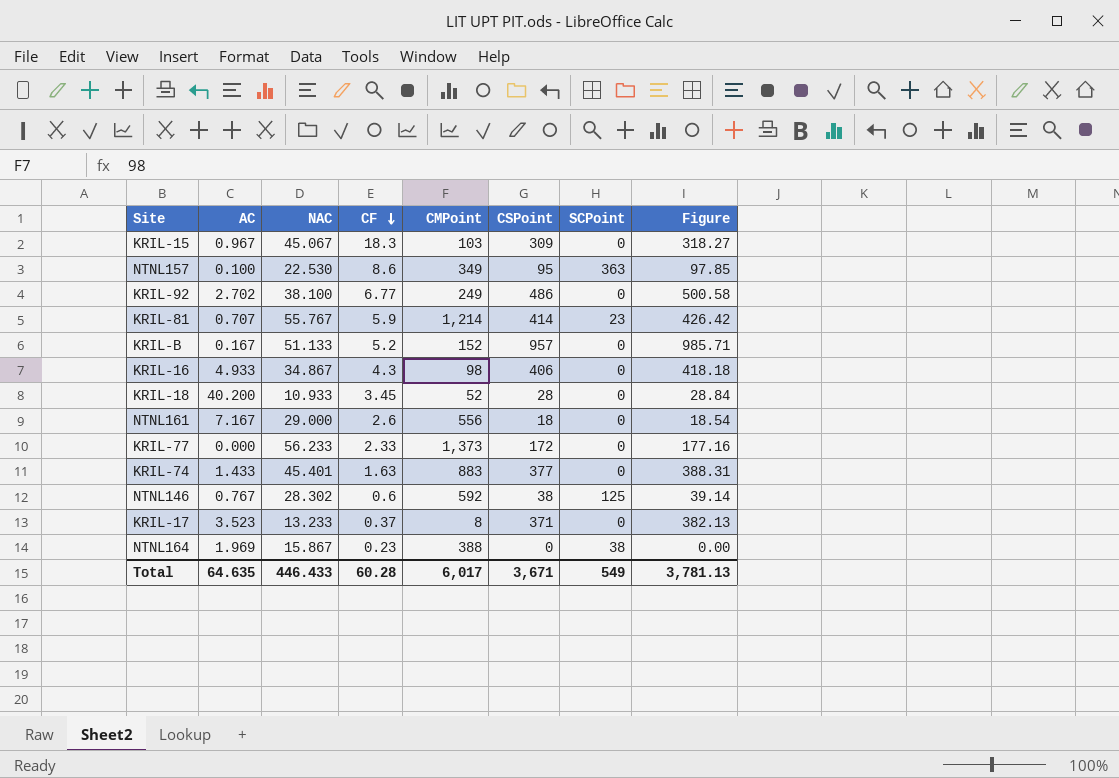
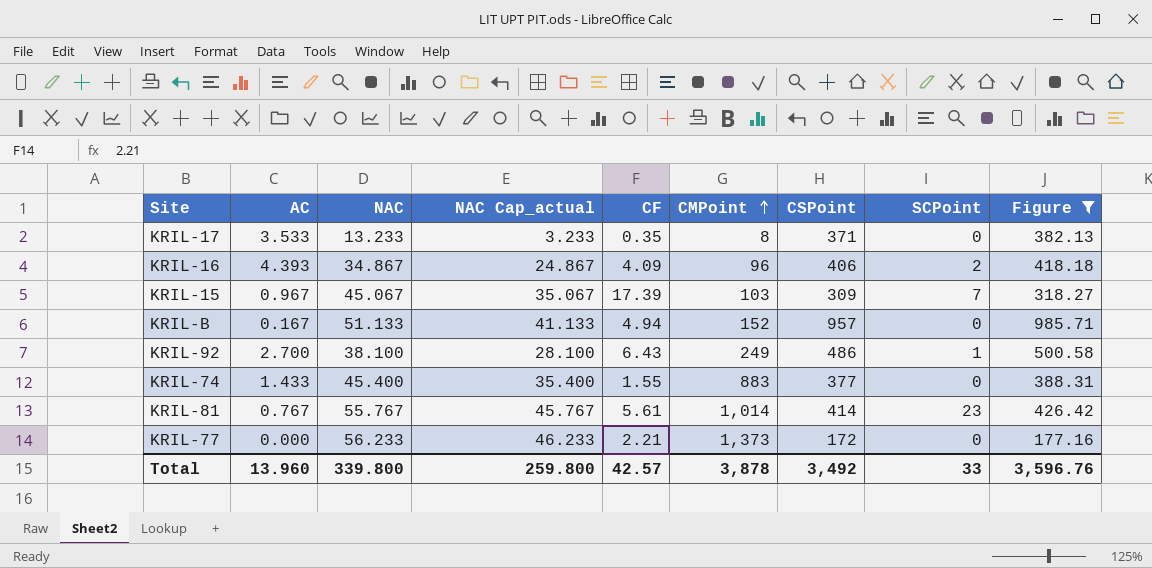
filter: none -> Figure >= 177.16
row order: CF descending -> CMPoint ascending
column NAC Cap_actual | formula: none -> [NAC] - 10
KRIL-17 | AC: 3.523 -> 3.533
KRIL-17 | CF: 0.37 -> 0.35
KRIL-16 | AC: 4.933 -> 4.393
KRIL-16 | CF: 4.3 -> 4.09
KRIL-16 | CMPoint: 98 -> 96
KRIL-16 | SCPoint: 0 -> 2
KRIL-15 | CF: 18.3 -> 17.39
KRIL-15 | SCPoint: 0 -> 7
KRIL-B | CF: 5.2 -> 4.94
KRIL-92 | AC: 2.702 -> 2.700
KRIL-92 | CF: 6.77 -> 6.43
KRIL-92 | SCPoint: 0 -> 1
KRIL-74 | NAC: 45.401 -> 45.400
KRIL-74 | CF: 1.63 -> 1.55
KRIL-81 | AC: 0.707 -> 0.767
KRIL-81 | CF: 5.9 -> 5.61
KRIL-81 | CMPoint: 1,214 -> 1,014
KRIL-77 | CF: 2.33 -> 2.21
Total | AC: 64.635 -> 13.960
Total | NAC: 446.433 -> 339.800
Total | CF: 60.28 -> 42.57
Total | CMPoint: 6,017 -> 3,878
Total | CSPoint: 3,671 -> 3,492
Total | SCPoint: 549 -> 33
Total | Figure: 3,781.13 -> 3,596.76

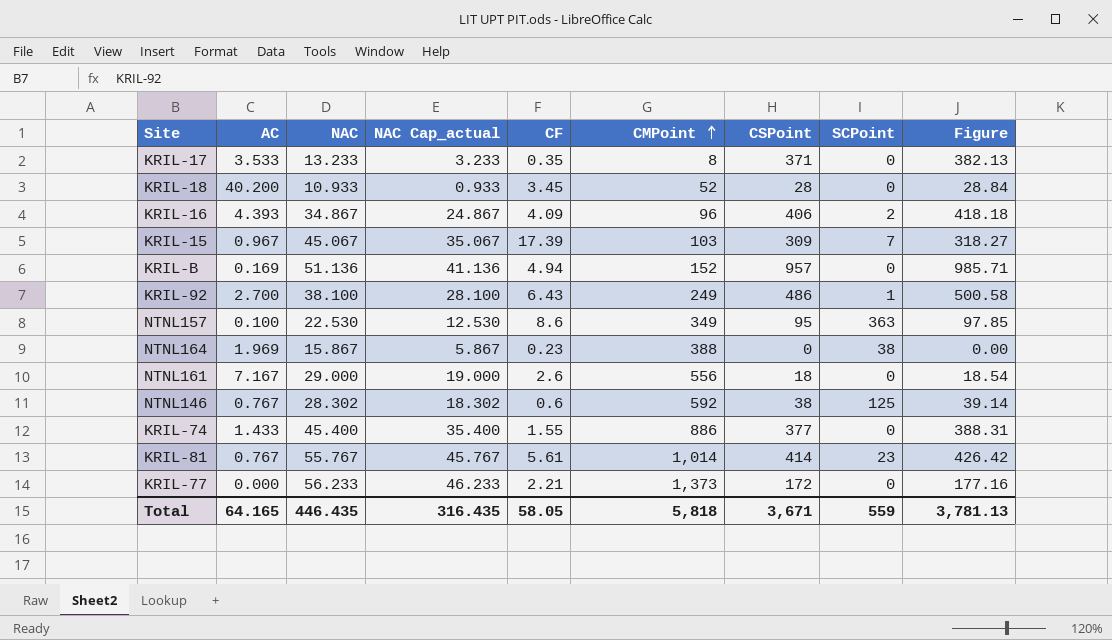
filter: Figure >= 177.16 -> none
KRIL-B | AC: 0.167 -> 0.169
KRIL-B | NAC: 51.133 -> 51.136
KRIL-B | NAC Cap_actual: 41.133 -> 41.136
KRIL-74 | CMPoint: 883 -> 886
Total | AC: 13.960 -> 64.165
Total | NAC: 339.800 -> 446.435
Total | NAC Cap_actual: 259.800 -> 316.435
Total | CF: 42.57 -> 58.05
Total | CMPoint: 3,878 -> 5,818
Total | CSPoint: 3,492 -> 3,671
Total | SCPoint: 33 -> 559
Total | Figure: 3,596.76 -> 3,781.13

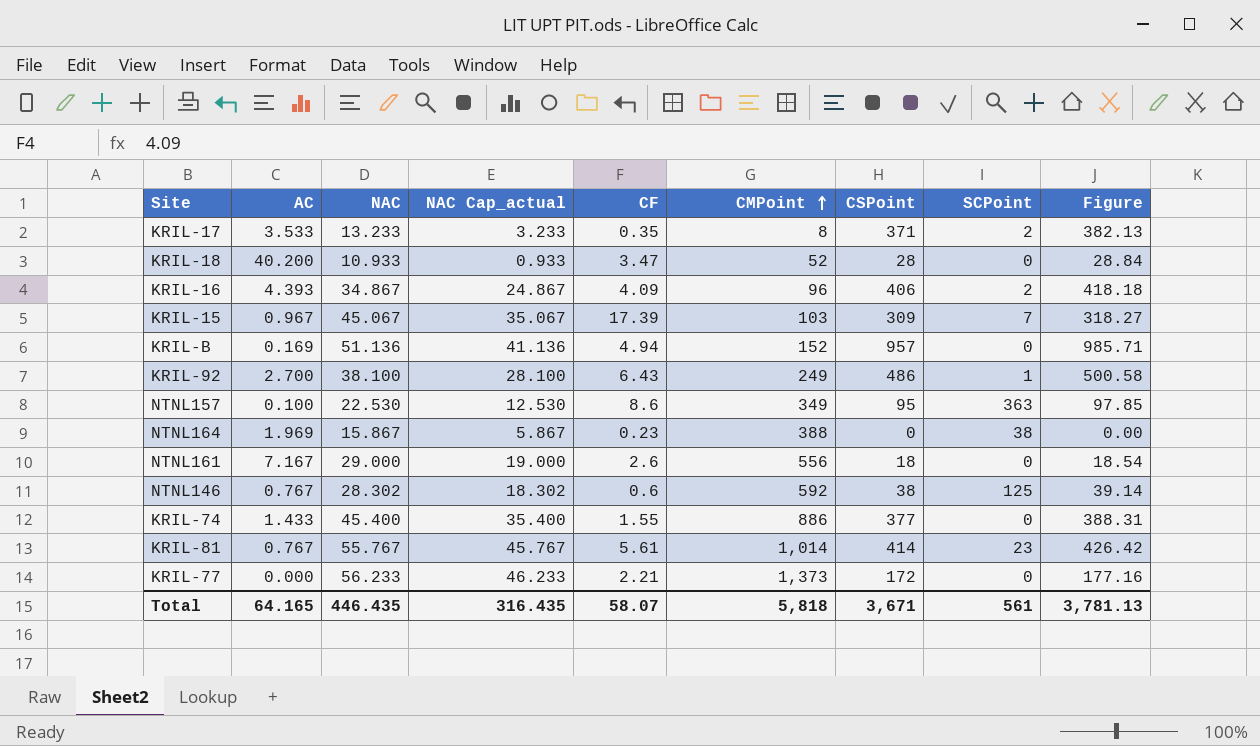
KRIL-17 | SCPoint: 0 -> 2
KRIL-18 | CF: 3.45 -> 3.47
Total | CF: 58.05 -> 58.07
Total | SCPoint: 559 -> 561

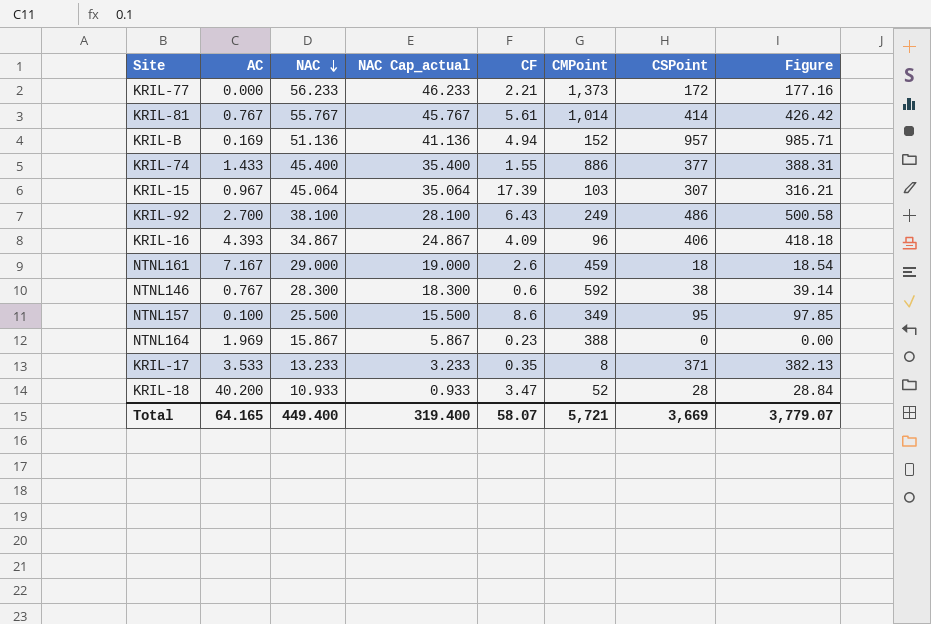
row order: CMPoint ascending -> NAC descending
column SCPoint | position: 8 -> none
KRIL-15 | NAC: 45.067 -> 45.064
KRIL-15 | NAC Cap_actual: 35.067 -> 35.064
KRIL-15 | CSPoint: 309 -> 307
KRIL-15 | Figure: 318.27 -> 316.21
NTNL161 | CMPoint: 556 -> 459
NTNL146 | NAC: 28.302 -> 28.300
NTNL146 | NAC Cap_actual: 18.302 -> 18.300
NTNL157 | NAC: 22.530 -> 25.500
NTNL157 | NAC Cap_actual: 12.530 -> 15.500
Total | NAC: 446.435 -> 449.400
Total | NAC Cap_actual: 316.435 -> 319.400
Total | CMPoint: 5,818 -> 5,721
Total | CSPoint: 3,671 -> 3,669
Total | Figure: 3,781.13 -> 3,779.07

